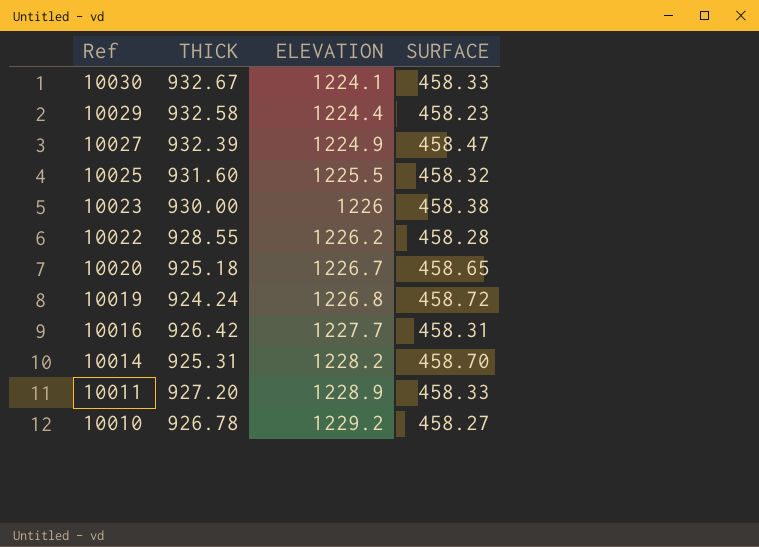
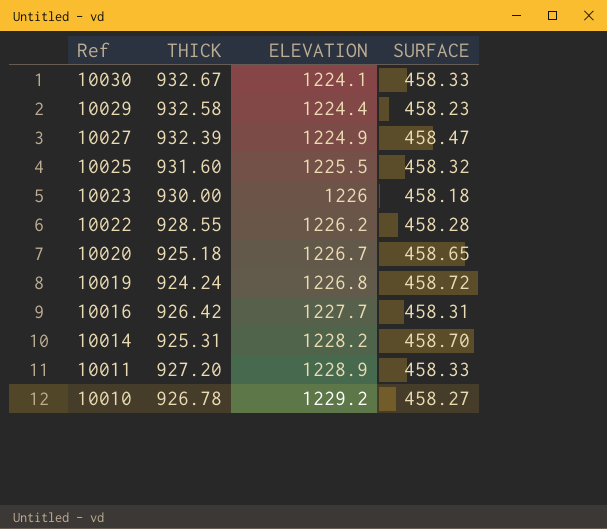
10023 | SURFACE: 458.38 -> 458.18

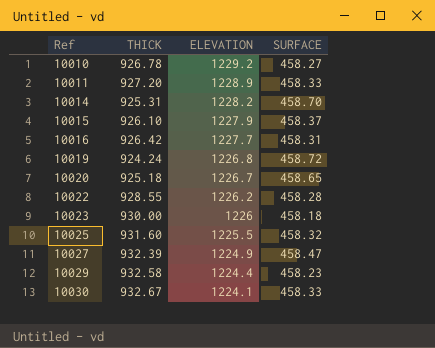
row order: Ref descending -> Ref ascending
row 10015: none -> 926.10 | 1227.9 | 458.37

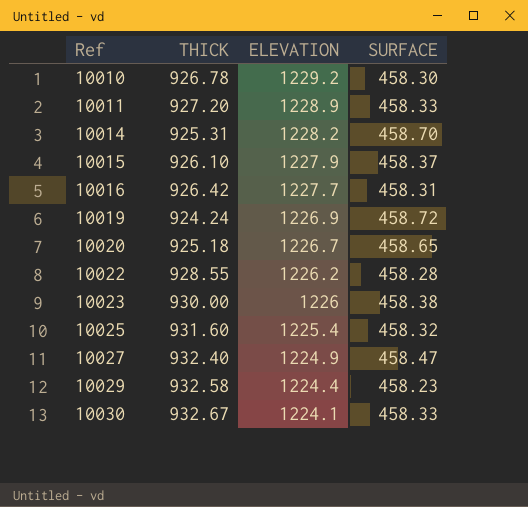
10010 | SURFACE: 458.27 -> 458.30
10019 | ELEVATION: 1226.8 -> 1226.9
10023 | SURFACE: 458.18 -> 458.38
10025 | ELEVATION: 1225.5 -> 1225.4
10027 | THICK: 932.39 -> 932.40

